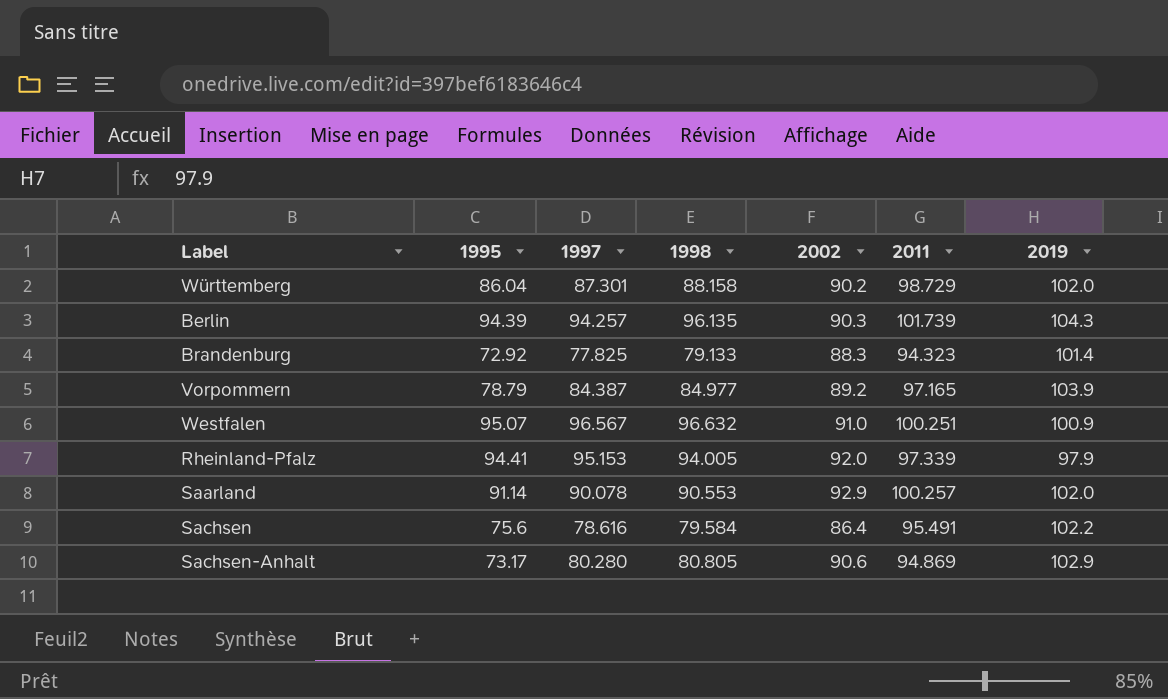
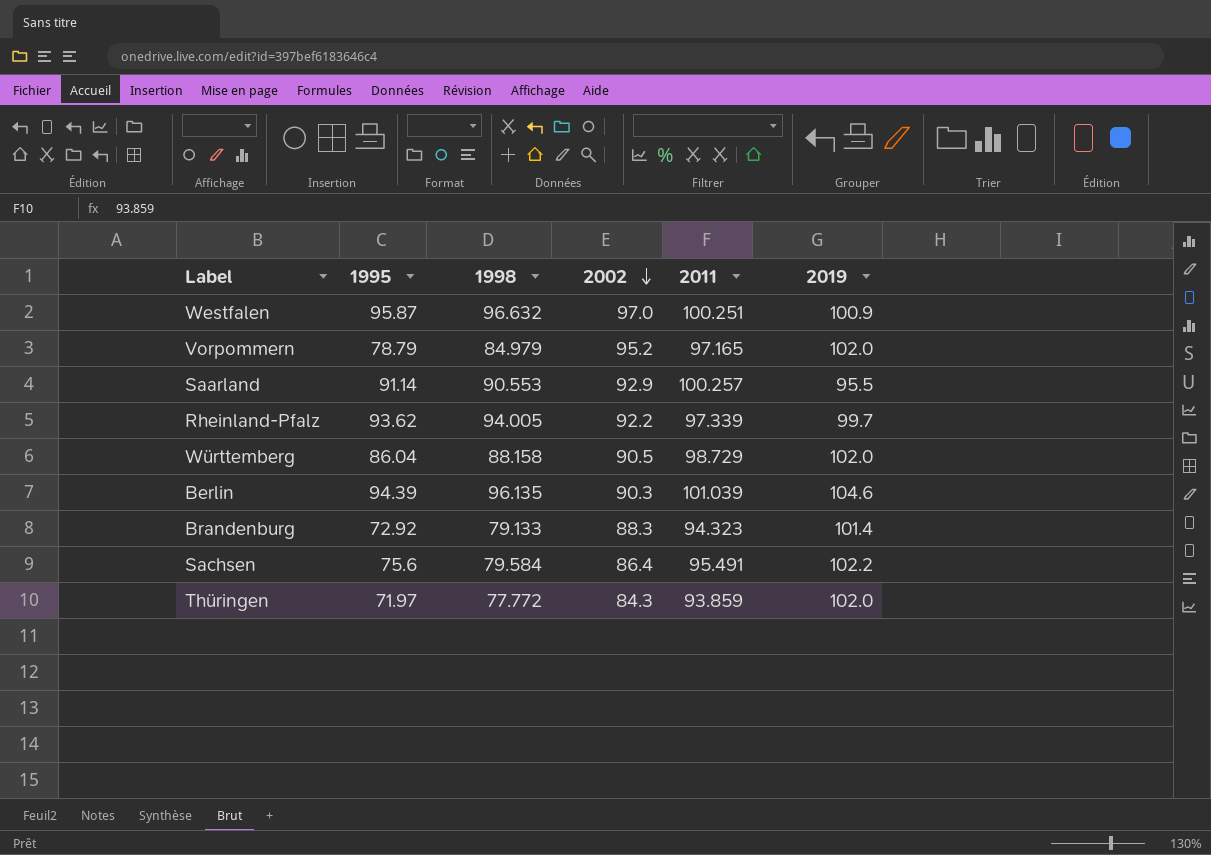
row order: none -> 2002 descending
column 1997 | position: 3 -> none
row Sachsen-Anhalt: 73.17 | 80.280 | 80.805 | 90.6 | 94.869 | 102.9 -> none
Westfalen | 1995: 95.07 -> 95.87
Westfalen | 2002: 91.0 -> 97.0
Vorpommern | 1998: 84.977 -> 84.979
Vorpommern | 2002: 89.2 -> 95.2
Vorpommern | 2019: 103.9 -> 102.0
Saarland | 2019: 102.0 -> 95.5
Rheinland-Pfalz | 1995: 94.41 -> 93.62
Rheinland-Pfalz | 2002: 92.0 -> 92.2
Rheinland-Pfalz | 2019: 97.9 -> 99.7
Württemberg | 2002: 90.2 -> 90.5
Berlin | 2011: 101.739 -> 101.039
Berlin | 2019: 104.3 -> 104.6
row Thüringen: none -> 71.97 | 77.772 | 84.3 | 93.859 | 102.0

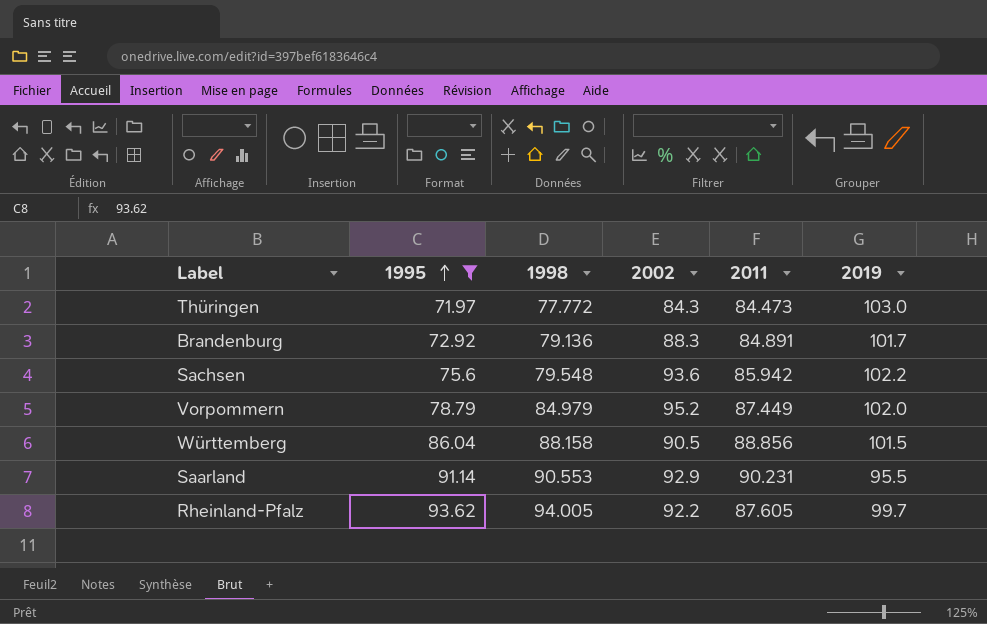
filter: none -> 1995 <= 93.62
row order: 2002 descending -> 1995 ascending
Thüringen | 2011: 93.859 -> 84.473
Thüringen | 2019: 102.0 -> 103.0
Brandenburg | 1998: 79.133 -> 79.136
Brandenburg | 2011: 94.323 -> 84.891
Brandenburg | 2019: 101.4 -> 101.7
Sachsen | 1998: 79.584 -> 79.548
Sachsen | 2002: 86.4 -> 93.6
Sachsen | 2011: 95.491 -> 85.942
Vorpommern | 2011: 97.165 -> 87.449
Württemberg | 2011: 98.729 -> 88.856
Württemberg | 2019: 102.0 -> 101.5
Saarland | 2011: 100.257 -> 90.231
Rheinland-Pfalz | 2011: 97.339 -> 87.605

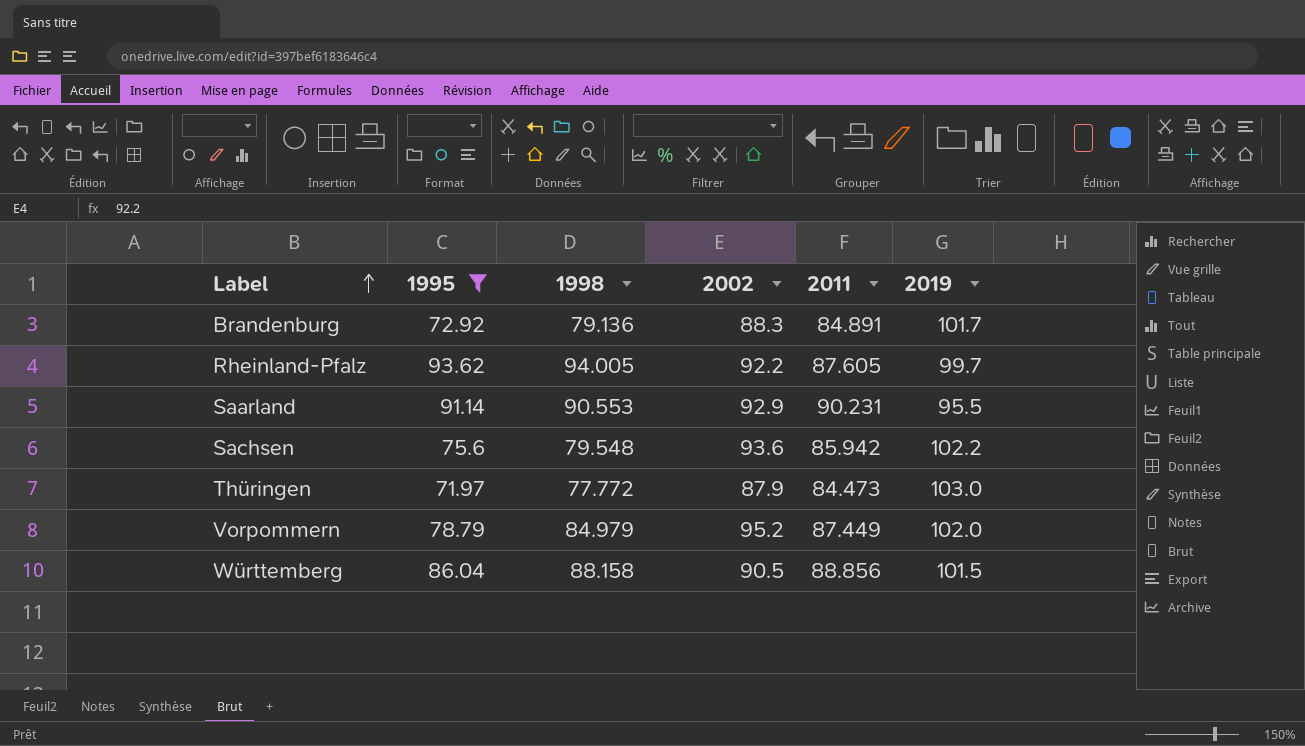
row order: 1995 ascending -> Label ascending
Thüringen | 2002: 84.3 -> 87.9

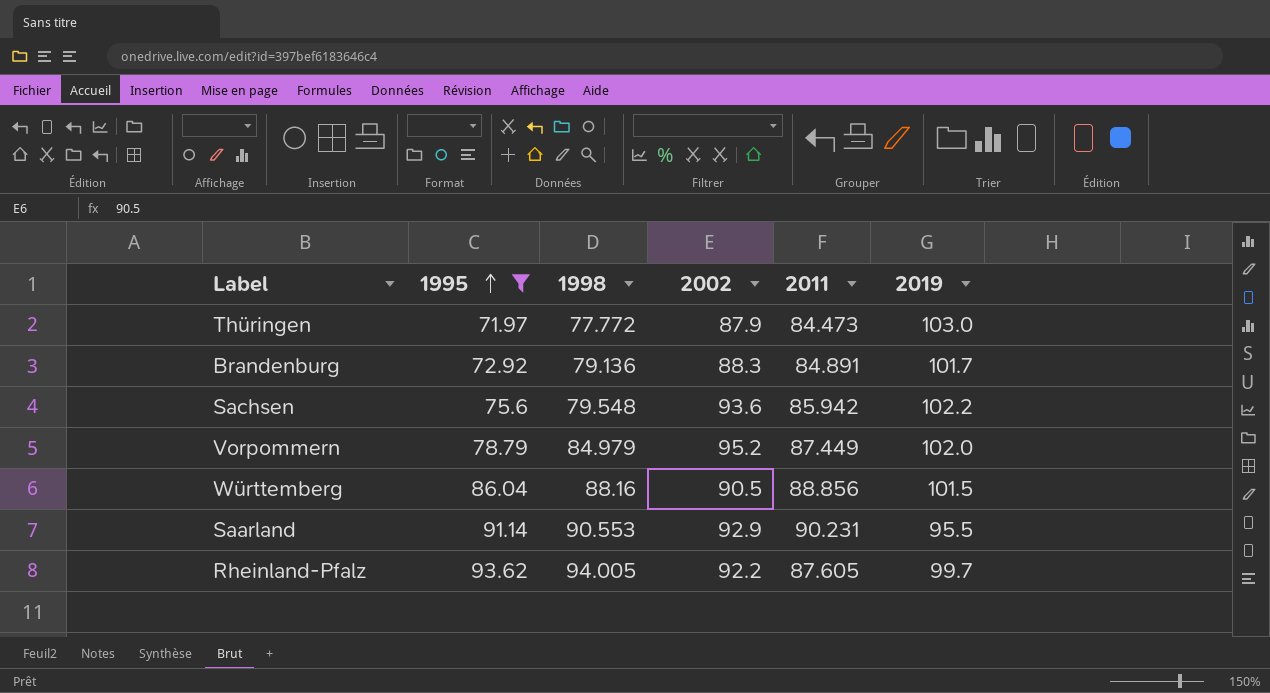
row order: Label ascending -> 1995 ascending
Württemberg | 1998: 88.158 -> 88.16

